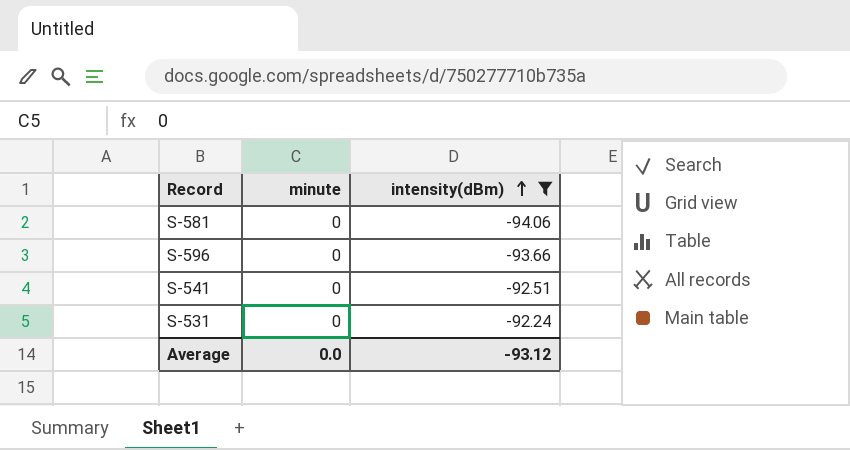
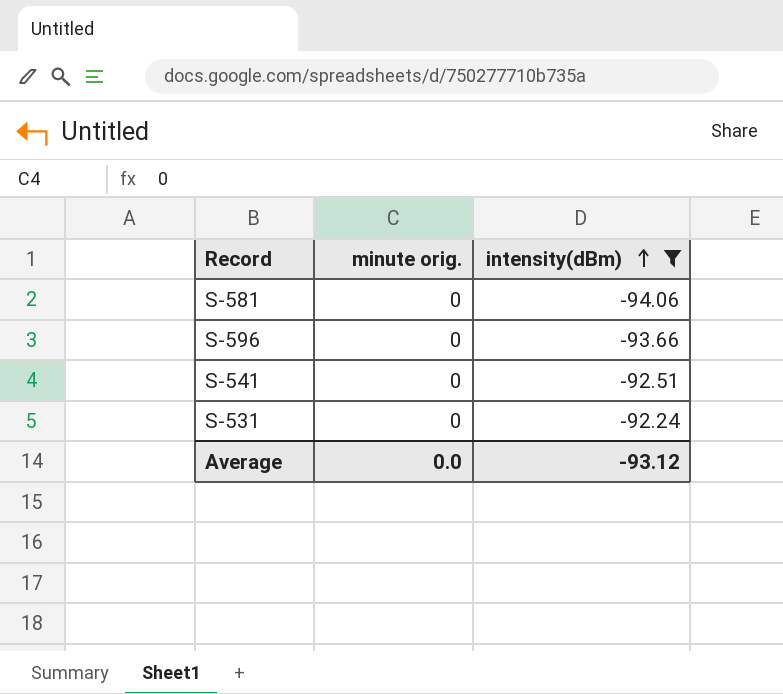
column name: minute -> minute orig.

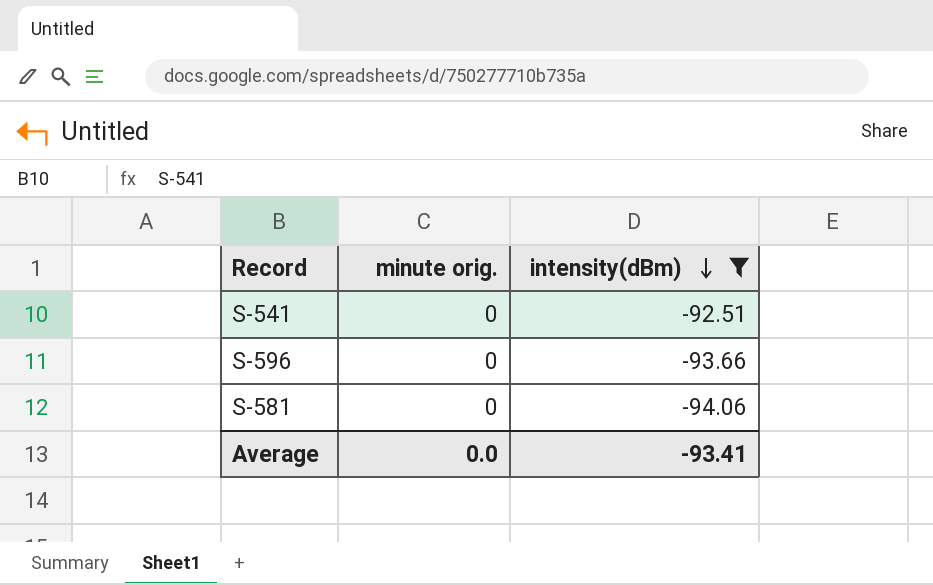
row order: intensity(dBm) ascending -> intensity(dBm) descending
row S-531: 0 | -92.24 -> none
Average | intensity(dBm): -93.12 -> -93.41

